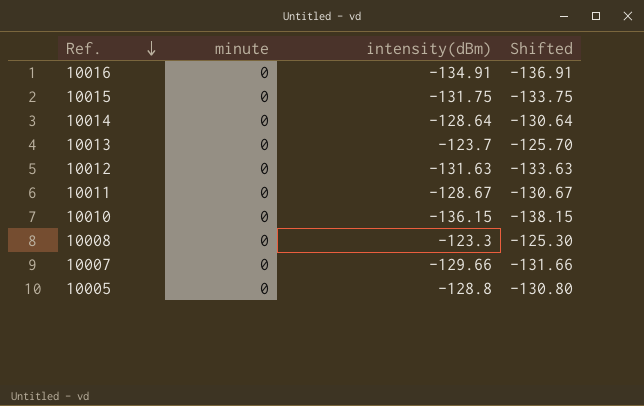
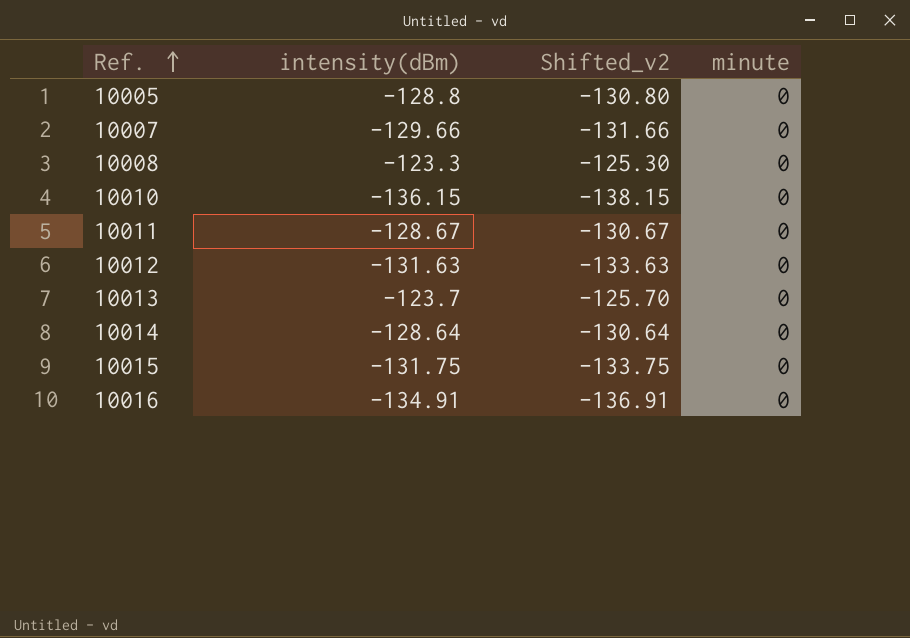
row order: Ref. descending -> Ref. ascending
column name: Shifted -> Shifted_v2
column minute | position: 2 -> 4

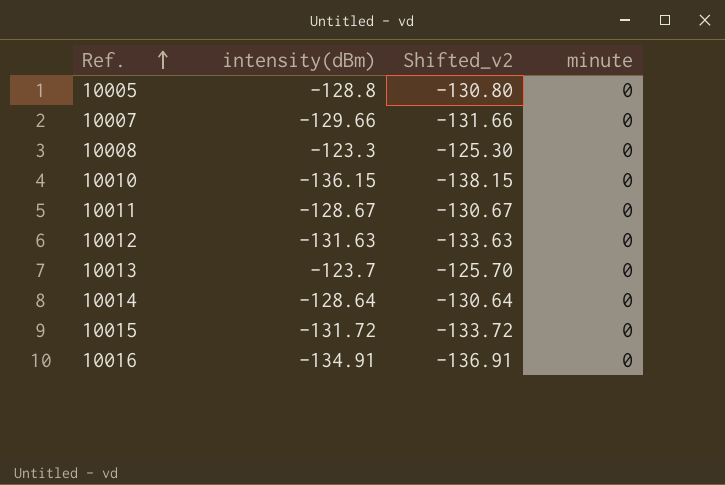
10015 | intensity(dBm): -131.75 -> -131.72
10015 | Shifted_v2: -133.75 -> -133.72

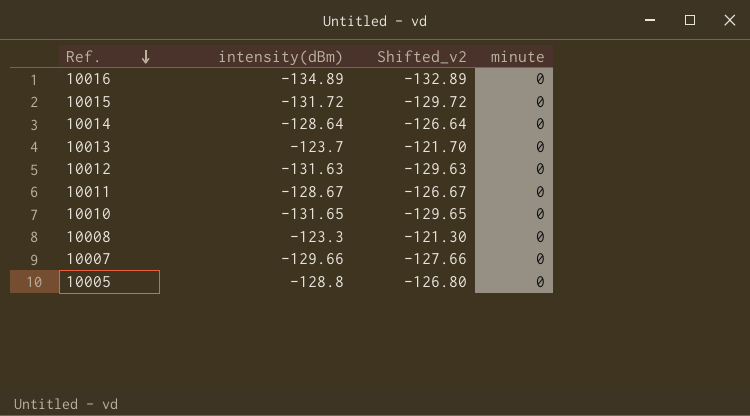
row order: Ref. ascending -> Ref. descending
column Shifted_v2 | formula: [intensity(dBm)] - 2 -> [intensity(dBm)] + 2
10016 | intensity(dBm): -134.91 -> -134.89
10010 | intensity(dBm): -136.15 -> -131.65

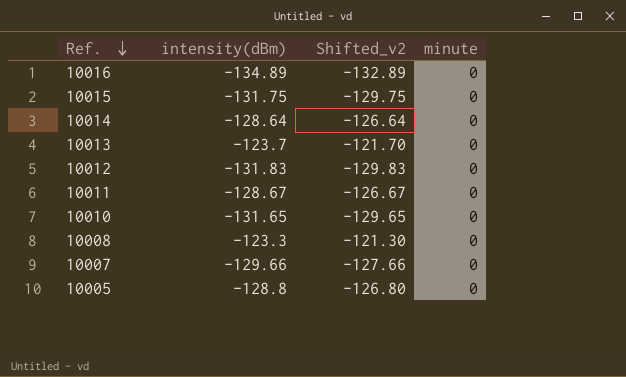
10015 | intensity(dBm): -131.72 -> -131.75
10015 | Shifted_v2: -129.72 -> -129.75
10012 | intensity(dBm): -131.63 -> -131.83
10012 | Shifted_v2: -129.63 -> -129.83

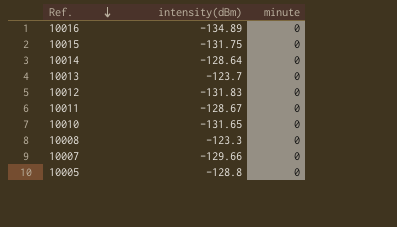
column Shifted_v2 | formula: [intensity(dBm)] + 2 -> none

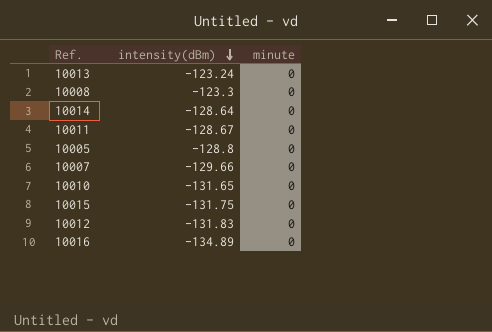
row order: Ref. descending -> intensity(dBm) descending
10013 | intensity(dBm): -123.7 -> -123.24

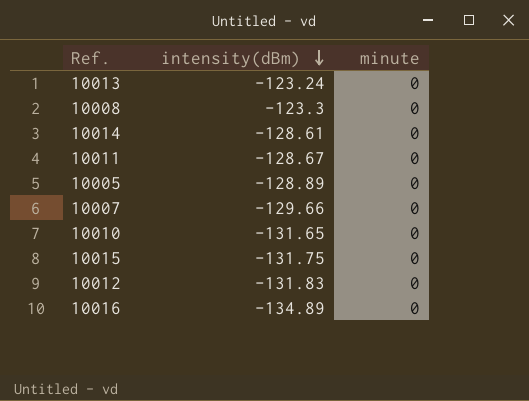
10014 | intensity(dBm): -128.64 -> -128.61
10005 | intensity(dBm): -128.8 -> -128.89

